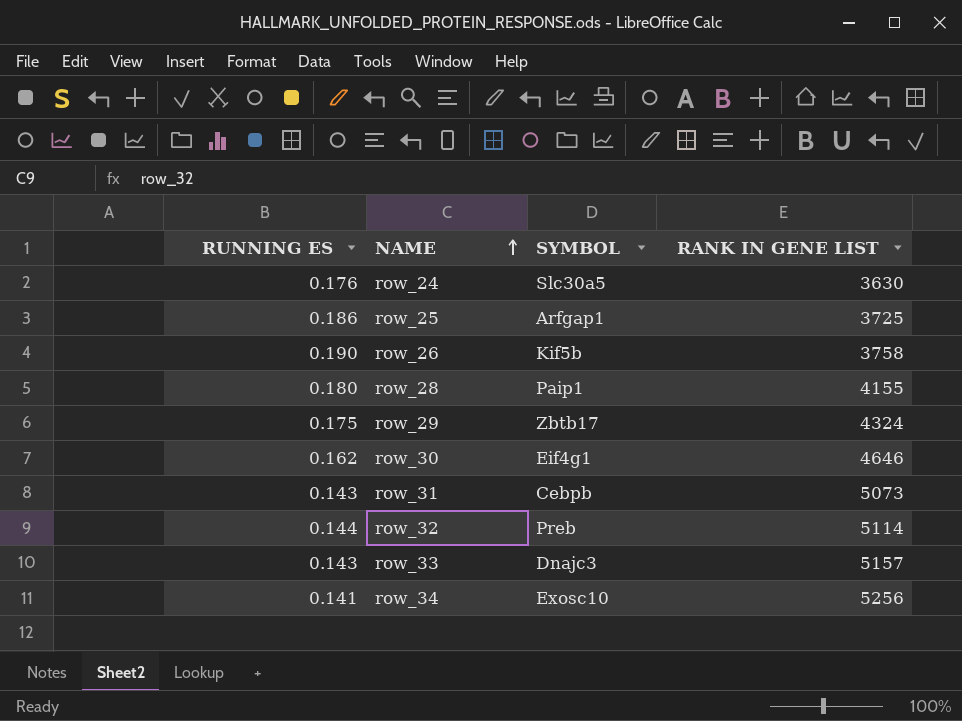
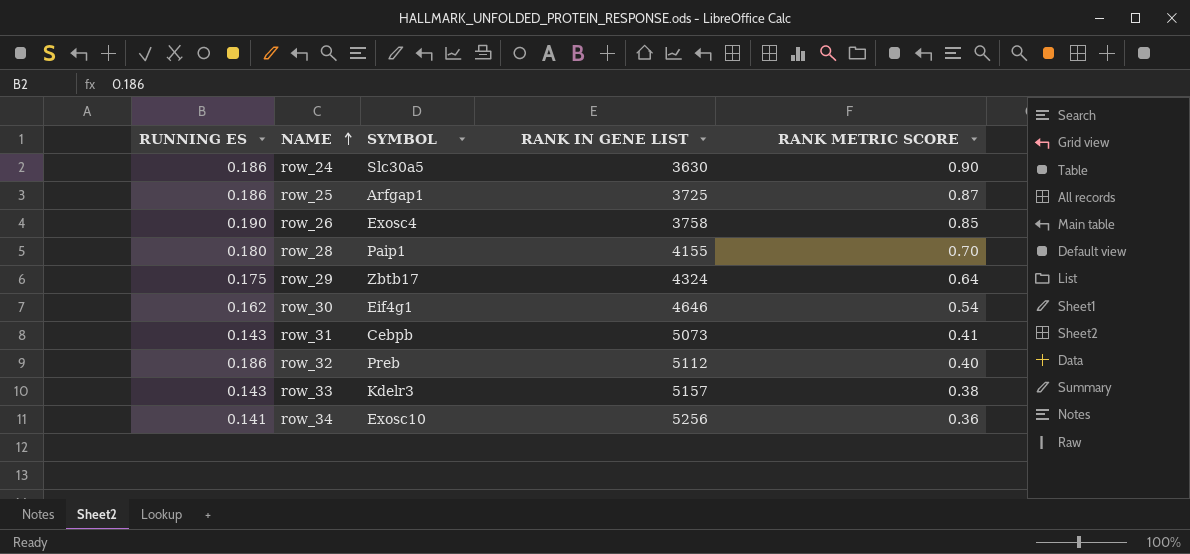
column RANK METRIC SCORE | position: none -> 5
row_24 | RUNNING ES: 0.176 -> 0.186
row_26 | SYMBOL: Kif5b -> Exosc4
row_32 | RUNNING ES: 0.144 -> 0.186
row_32 | RANK IN GENE LIST: 5114 -> 5112
row_33 | SYMBOL: Dnajc3 -> Kdelr3

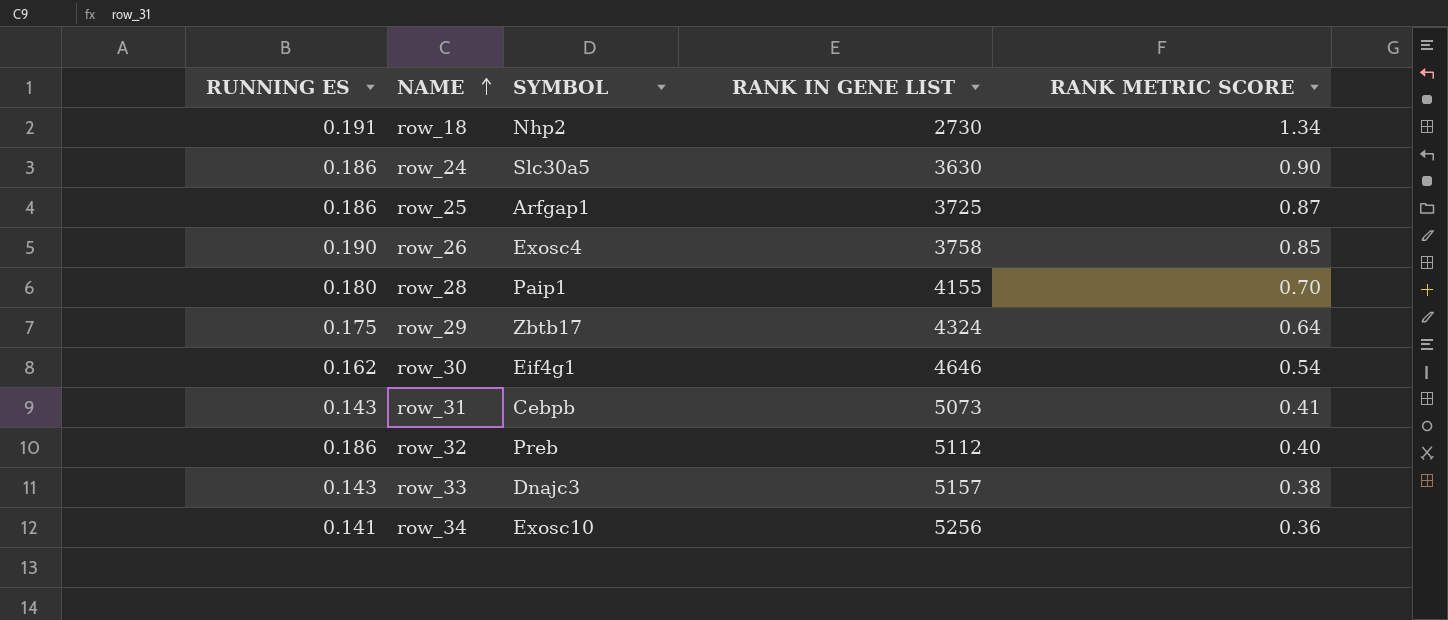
row row_18: none -> 0.191 | Nhp2 | 2730 | 1.34
row_33 | SYMBOL: Kdelr3 -> Dnajc3

